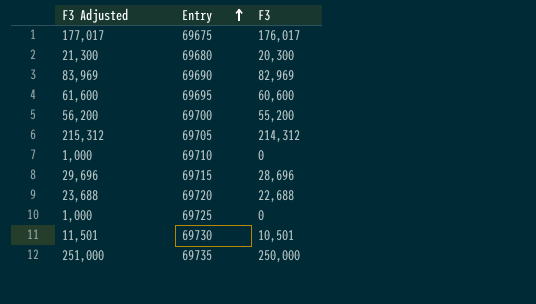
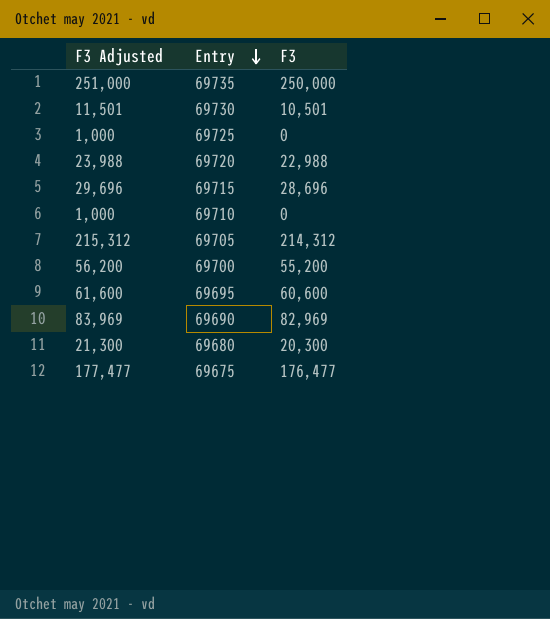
row order: Entry ascending -> Entry descending
69720 | F3 Adjusted: 23,688 -> 23,988
69720 | F3: 22,688 -> 22,988
69675 | F3 Adjusted: 177,017 -> 177,477
69675 | F3: 176,017 -> 176,477

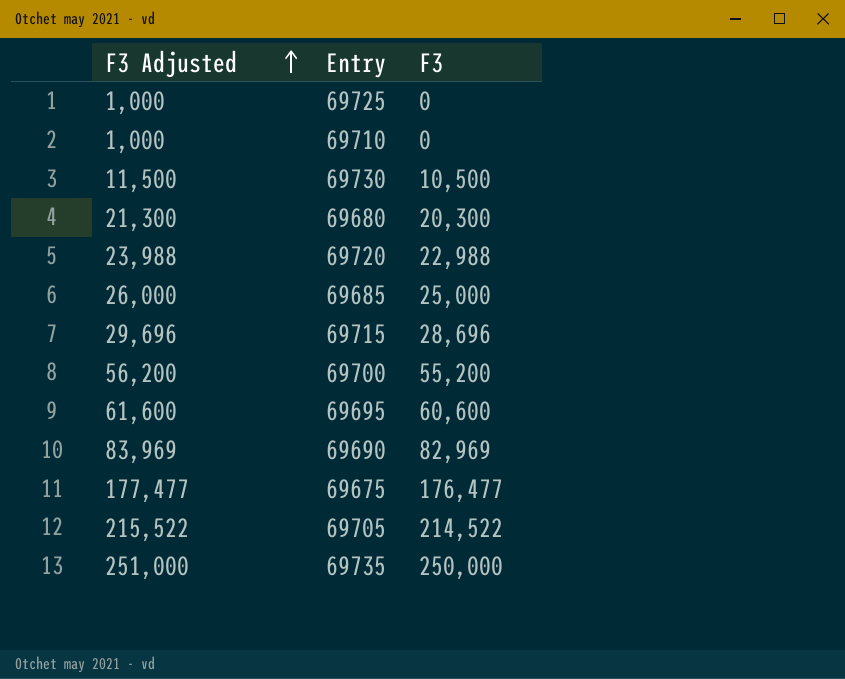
row order: Entry descending -> F3 Adjusted ascending
69730 | F3 Adjusted: 11,501 -> 11,500
69730 | F3: 10,501 -> 10,500
row 69685: none -> 26,000 | 25,000
69705 | F3 Adjusted: 215,312 -> 215,522
69705 | F3: 214,312 -> 214,522

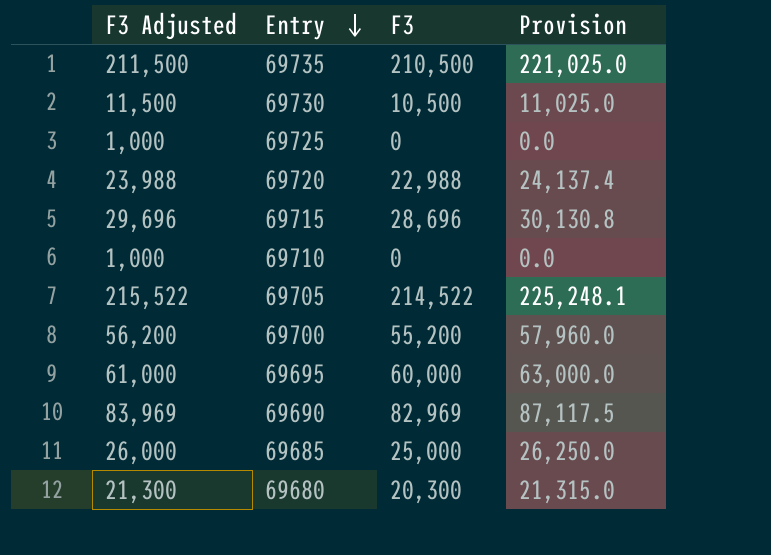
row order: F3 Adjusted ascending -> Entry descending
column Provision | formula: none -> [F3] * 1.05
row 69675: 177,477 | 176,477 -> none
69735 | F3 Adjusted: 251,000 -> 211,500
69735 | F3: 250,000 -> 210,500
69695 | F3 Adjusted: 61,600 -> 61,000
69695 | F3: 60,600 -> 60,000

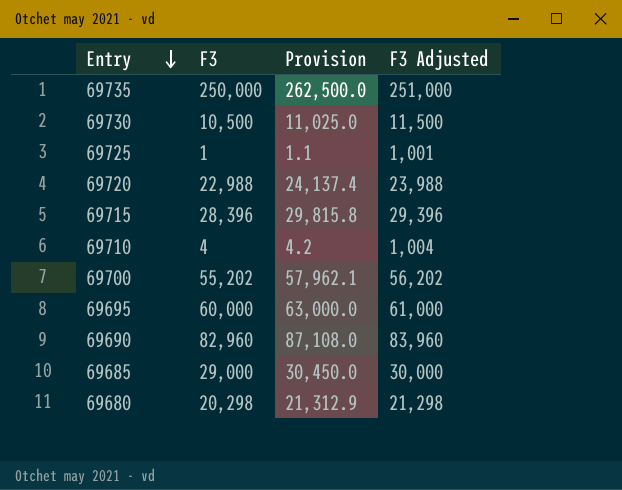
column F3 Adjusted | position: 1 -> 4
row 69705: 215,522 | 214,522 | 225,248.1 -> none
69735 | F3: 210,500 -> 250,000
69735 | Provision: 221,025.0 -> 262,500.0
69735 | F3 Adjusted: 211,500 -> 251,000
69725 | F3: 0 -> 1
69725 | Provision: 0.0 -> 1.1
69725 | F3 Adjusted: 1,000 -> 1,001
69715 | F3: 28,696 -> 28,396
69715 | Provision: 30,130.8 -> 29,815.8
69715 | F3 Adjusted: 29,696 -> 29,396
69710 | F3: 0 -> 4
69710 | Provision: 0.0 -> 4.2
69710 | F3 Adjusted: 1,000 -> 1,004
69700 | F3: 55,200 -> 55,202
69700 | Provision: 57,960.0 -> 57,962.1
69700 | F3 Adjusted: 56,200 -> 56,202
69690 | F3: 82,969 -> 82,960
69690 | Provision: 87,117.5 -> 87,108.0
69690 | F3 Adjusted: 83,969 -> 83,960
69685 | F3: 25,000 -> 29,000
69685 | Provision: 26,250.0 -> 30,450.0
69685 | F3 Adjusted: 26,000 -> 30,000
69680 | F3: 20,300 -> 20,298
69680 | Provision: 21,315.0 -> 21,312.9
69680 | F3 Adjusted: 21,300 -> 21,298

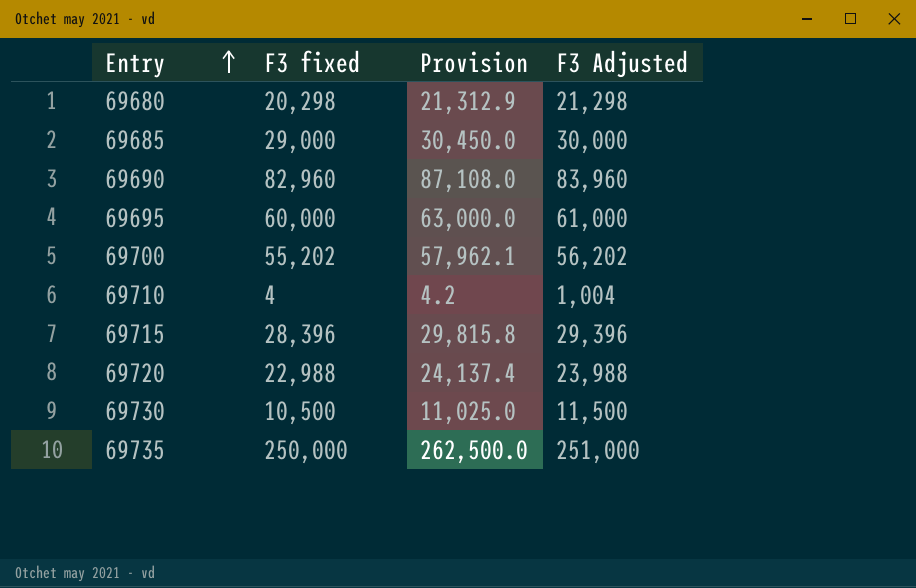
row order: Entry descending -> Entry ascending
column name: F3 -> F3 fixed
row 69725: 1 | 1.1 | 1,001 -> none

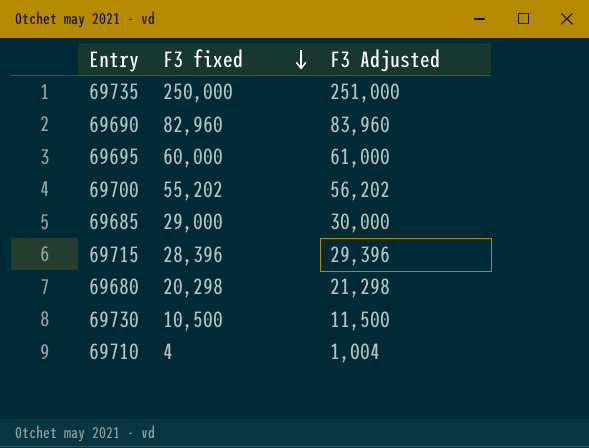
row order: Entry ascending -> F3 fixed descending
column Provision | formula: [F3 fixed] * 1.05 -> none
row 69720: 22,988 | 24,137.4 | 23,988 -> none

